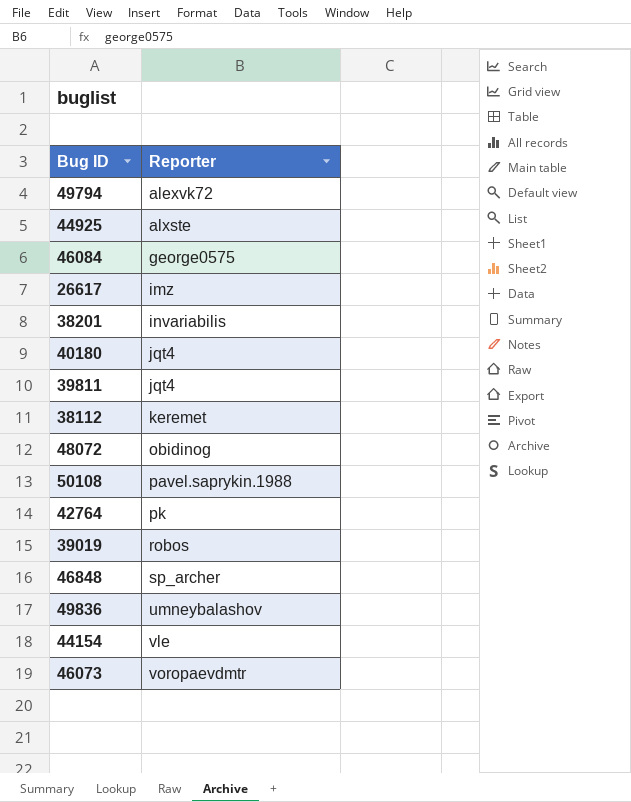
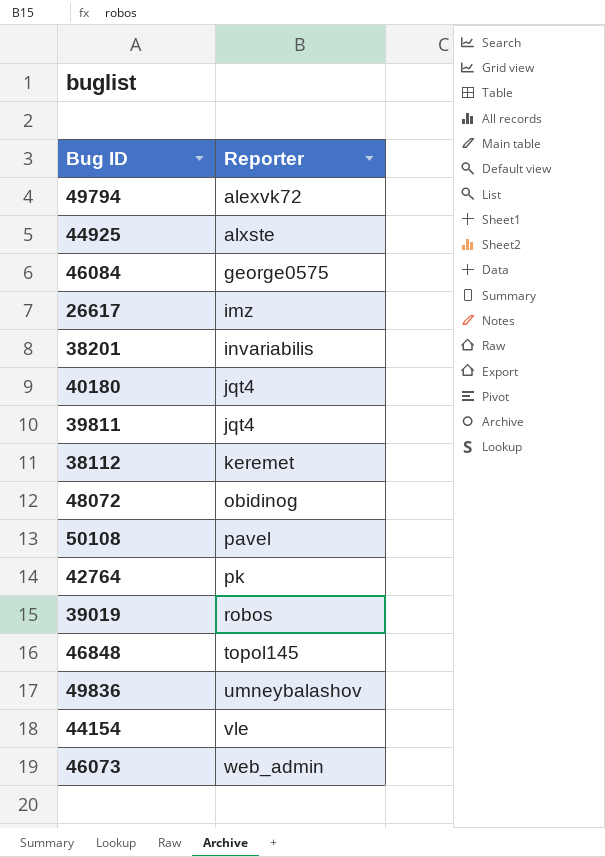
50108 | Reporter: pavel.saprykin.1988 -> pavel
46848 | Reporter: sp_archer -> topol145
46073 | Reporter: voropaevdmtr -> web_admin

